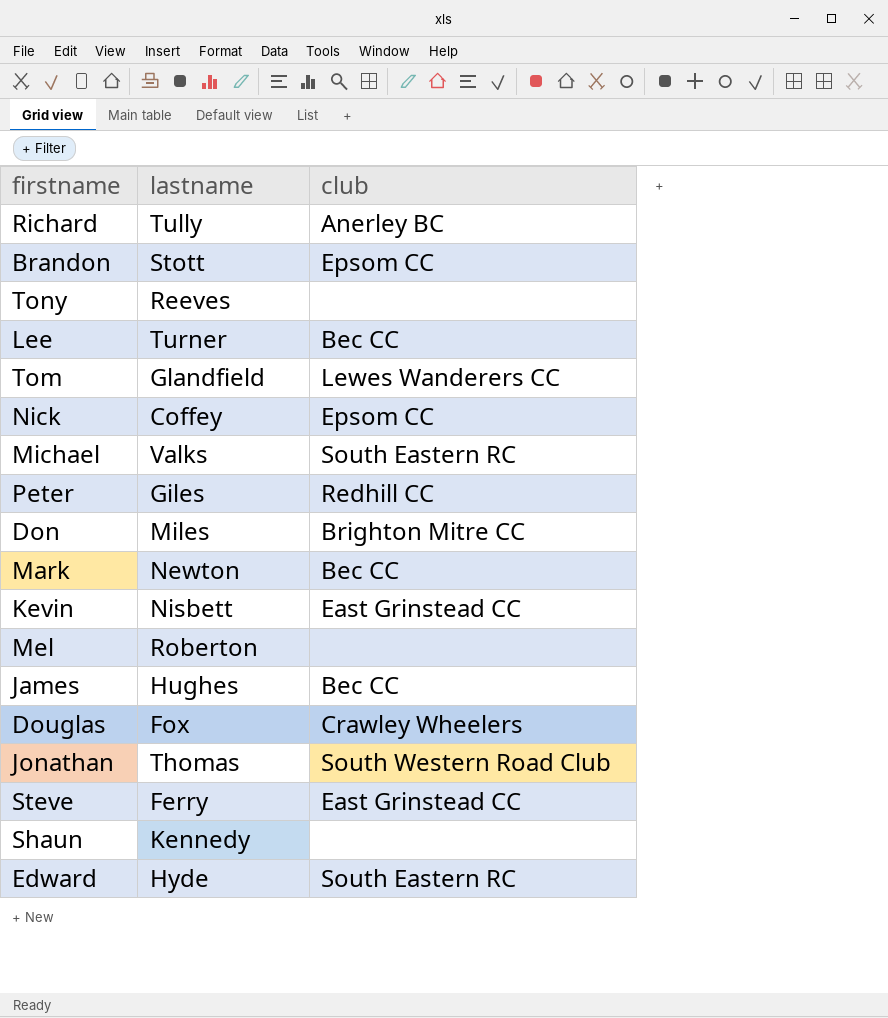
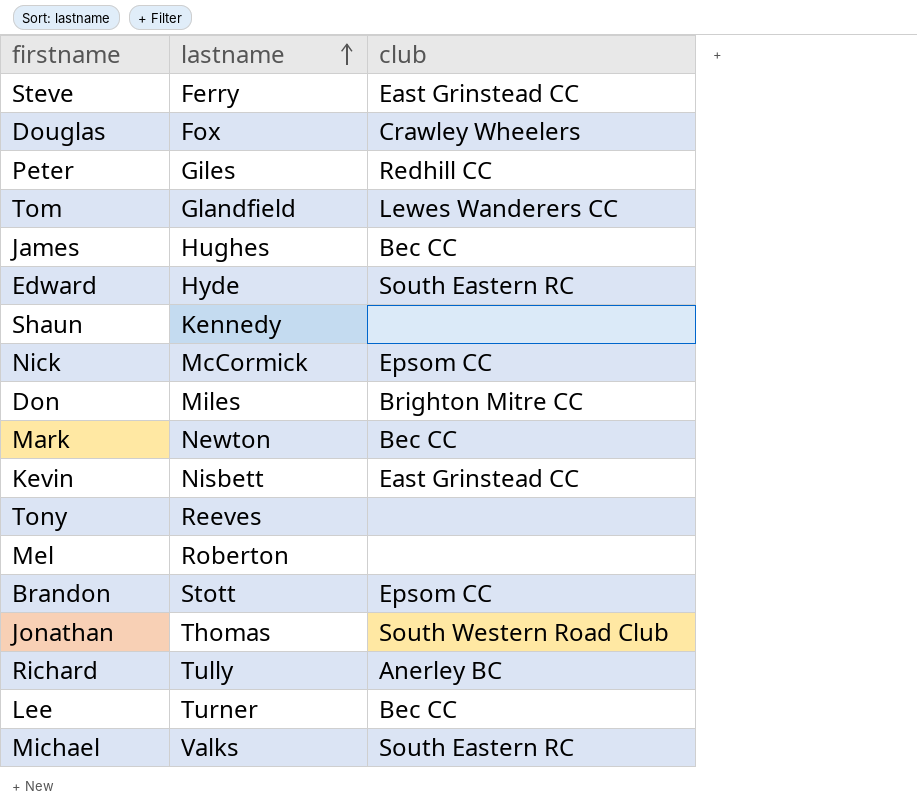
row order: none -> lastname ascending
Nick | lastname: Coffey -> McCormick

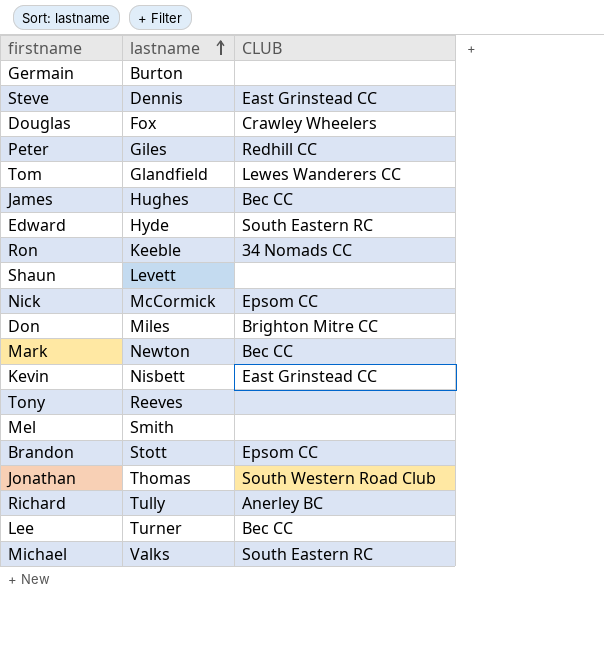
column name: club -> CLUB
row Germain: none -> Burton | none
Steve | lastname: Ferry -> Dennis
row Ron: none -> Keeble | 34 Nomads CC
Shaun | lastname: Kennedy -> Levett
Mel | lastname: Roberton -> Smith

